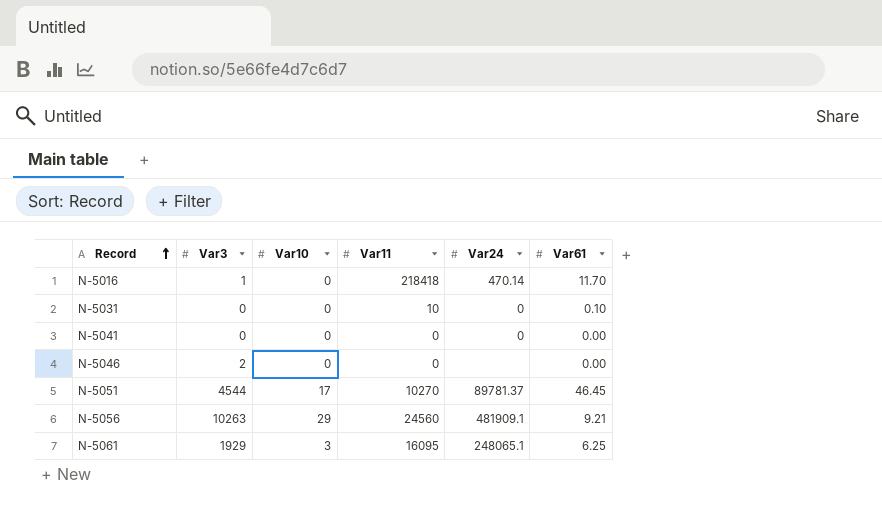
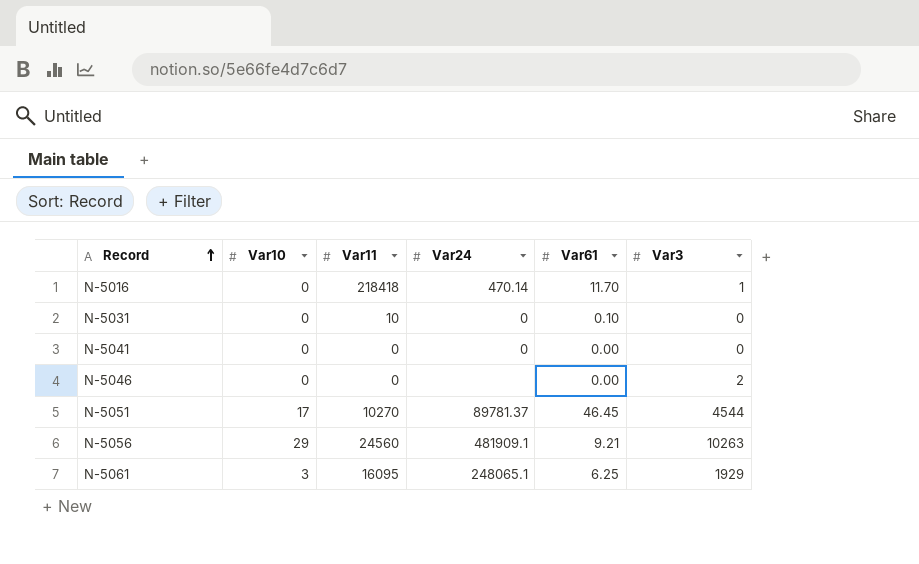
column Var3 | position: 2 -> 6

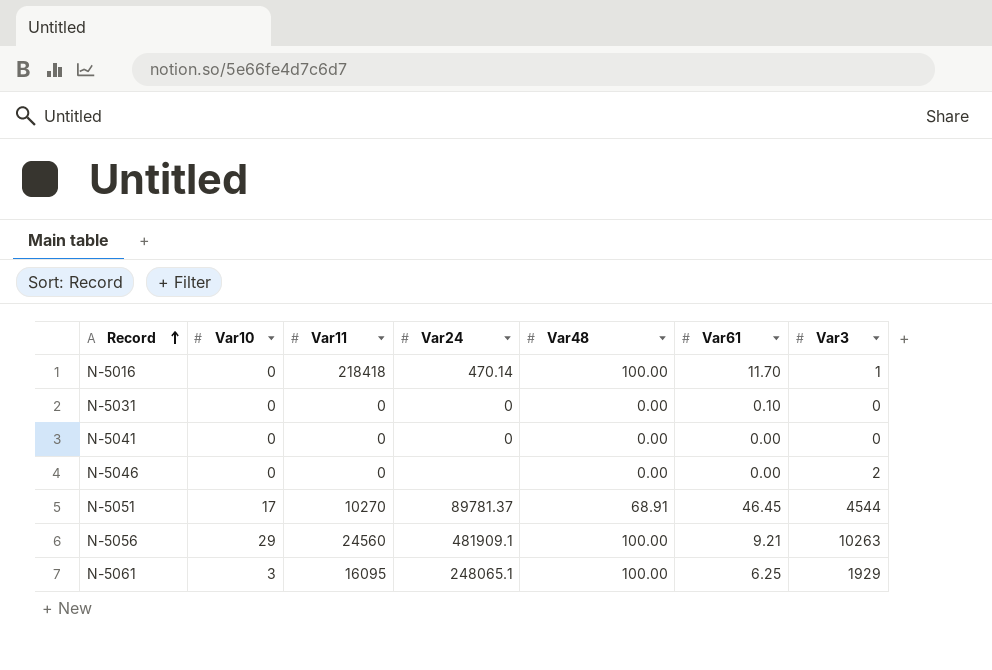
column Var48 | position: none -> 5
N-5031 | Var11: 10 -> 0

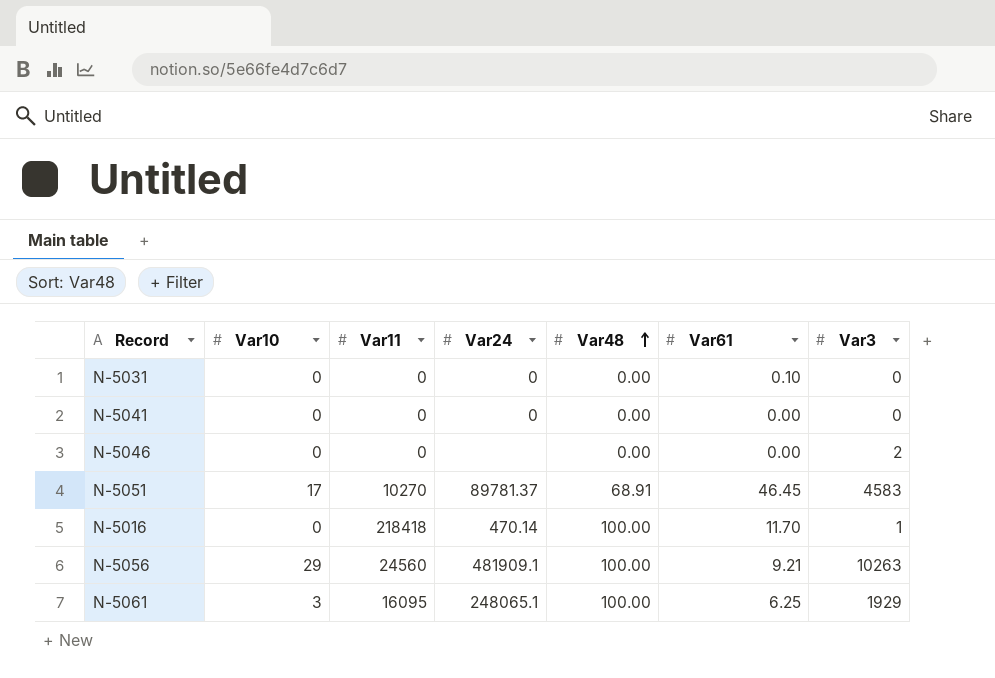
row order: Record ascending -> Var48 ascending
N-5051 | Var3: 4544 -> 4583

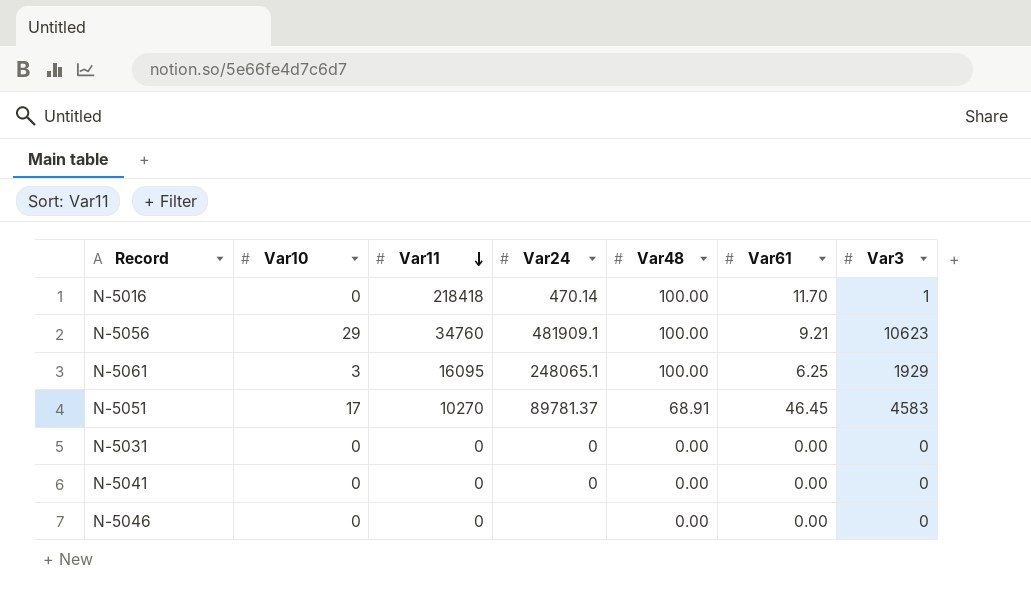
row order: Var48 ascending -> Var11 descending
N-5056 | Var11: 24560 -> 34760
N-5056 | Var3: 10263 -> 10623
N-5031 | Var61: 0.10 -> 0.00
N-5046 | Var3: 2 -> 0

